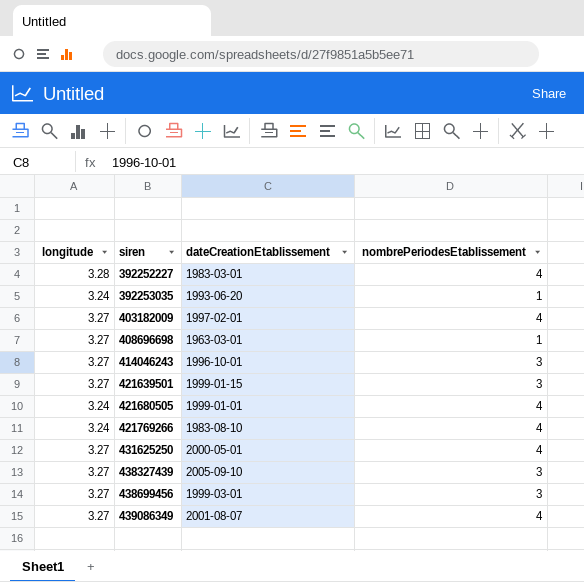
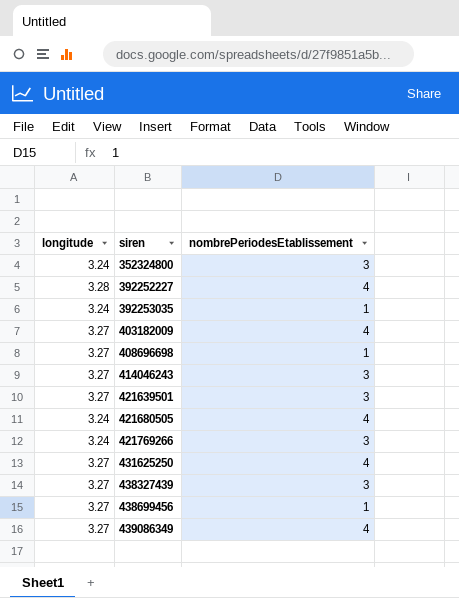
column dateCreationEtablissement | position: 3 -> none
row 352324800: none -> 3.24 | 3
421769266 | nombrePeriodesEtablissement: 4 -> 3
438699456 | nombrePeriodesEtablissement: 3 -> 1

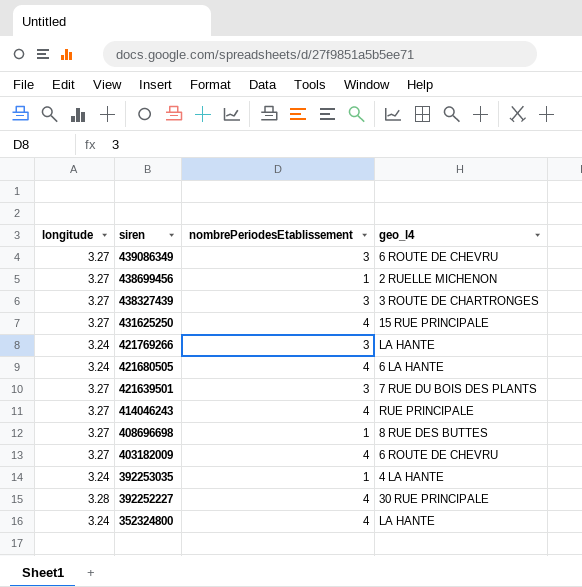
row order: siren ascending -> siren descending
column geo_l4 | position: none -> 4
439086349 | nombrePeriodesEtablissement: 4 -> 3
414046243 | nombrePeriodesEtablissement: 3 -> 4
352324800 | nombrePeriodesEtablissement: 3 -> 4

